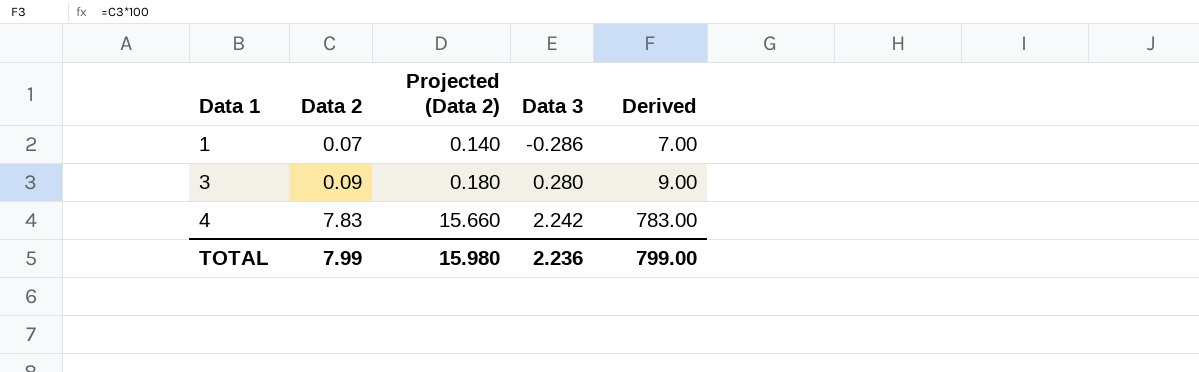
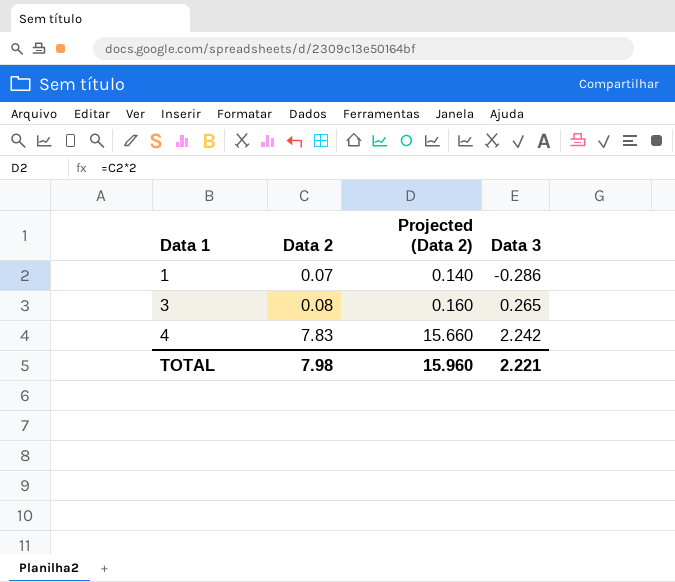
column Derived | formula: [Data 2] * 100 -> none
3 | Data 2: 0.09 -> 0.08
3 | Projected (Data 2): 0.180 -> 0.160
3 | Data 3: 0.280 -> 0.265
TOTAL | Data 2: 7.99 -> 7.98
TOTAL | Projected (Data 2): 15.980 -> 15.960
TOTAL | Data 3: 2.236 -> 2.221

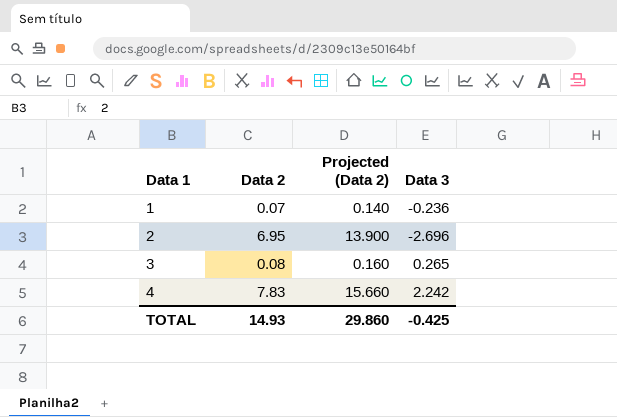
1 | Data 3: -0.286 -> -0.236
row 2: none -> 6.95 | 13.900 | -2.696
TOTAL | Data 2: 7.98 -> 14.93
TOTAL | Projected (Data 2): 15.960 -> 29.860
TOTAL | Data 3: 2.221 -> -0.425

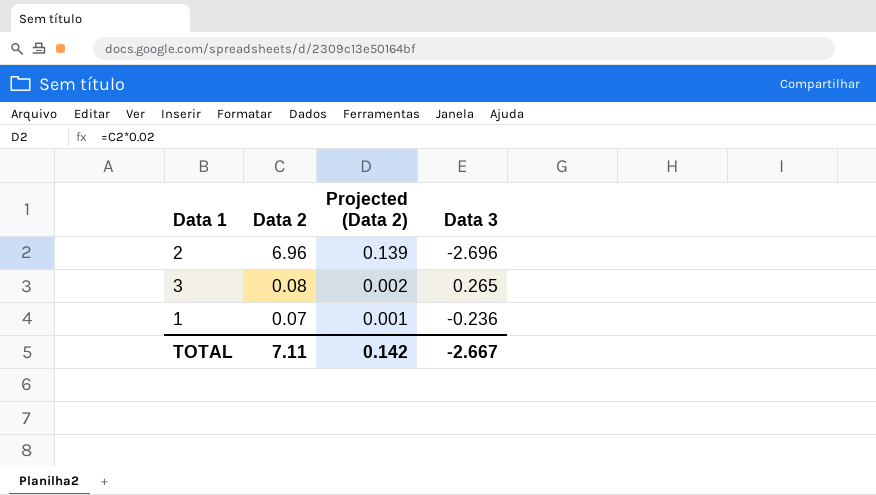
row order: Data 1 ascending -> Data 2 descending
column Projected (Data 2) | formula: [Data 2] * 2 -> [Data 2] * 0.02
row 4: 7.83 | 15.660 | 2.242 -> none
2 | Data 2: 6.95 -> 6.96
TOTAL | Data 2: 14.93 -> 7.11
TOTAL | Projected (Data 2): 29.860 -> 0.142
TOTAL | Data 3: -0.425 -> -2.667

